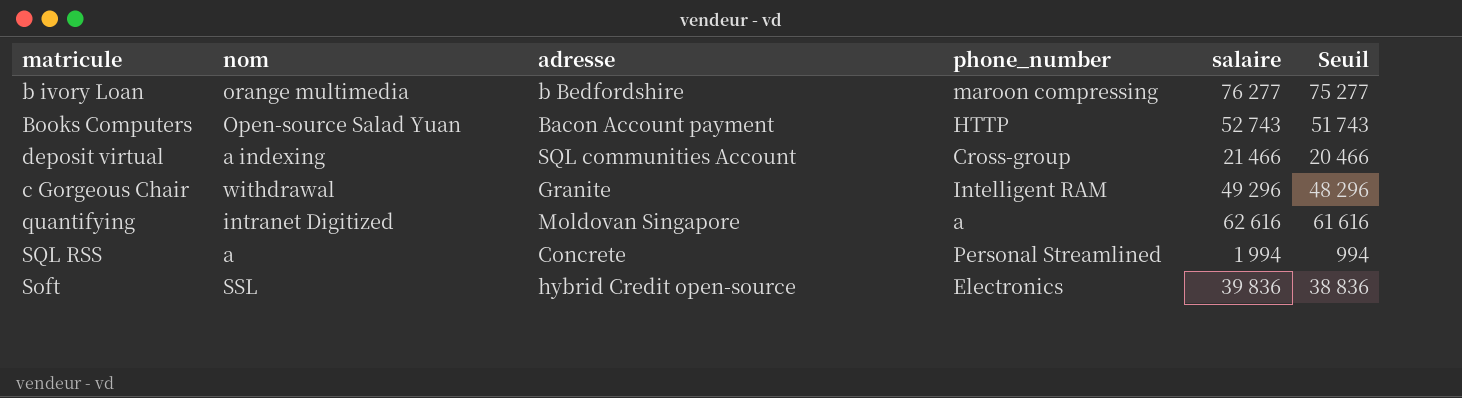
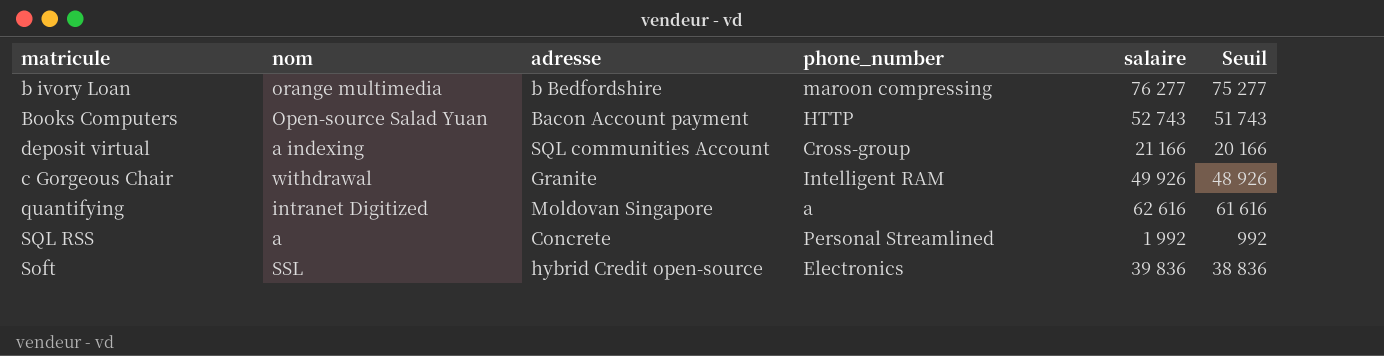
deposit virtual | salaire: 21 466 -> 21 166
deposit virtual | Seuil: 20 466 -> 20 166
c Gorgeous Chair | salaire: 49 296 -> 49 926
c Gorgeous Chair | Seuil: 48 296 -> 48 926
SQL RSS | salaire: 1 994 -> 1 992
SQL RSS | Seuil: 994 -> 992

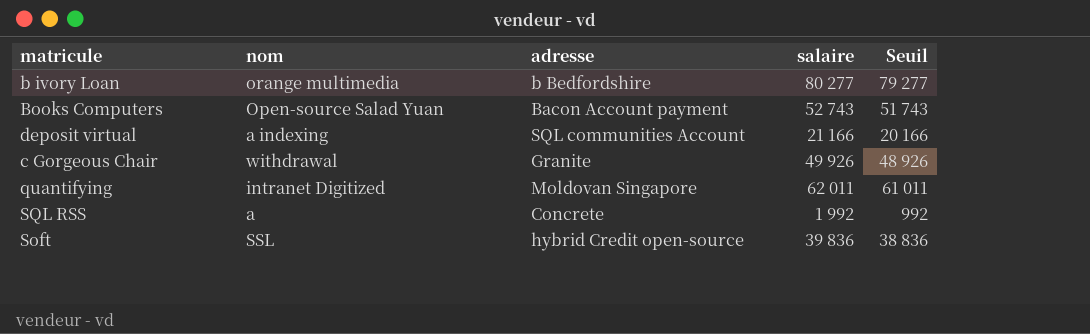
column phone_number | position: 4 -> none
b ivory Loan | salaire: 76 277 -> 80 277
b ivory Loan | Seuil: 75 277 -> 79 277
quantifying | salaire: 62 616 -> 62 011
quantifying | Seuil: 61 616 -> 61 011

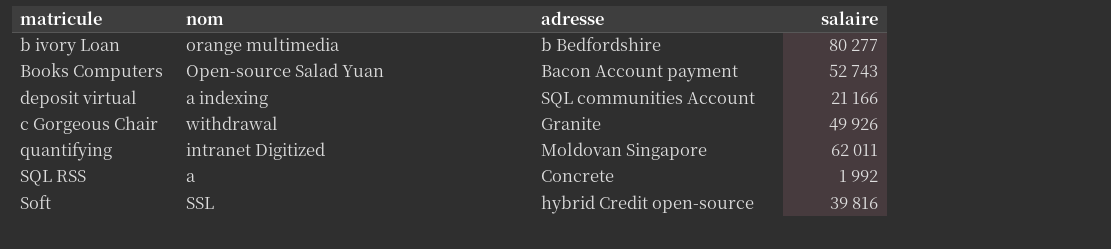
column Seuil | formula: [salaire] - 1000 -> none
Soft | salaire: 39 836 -> 39 816

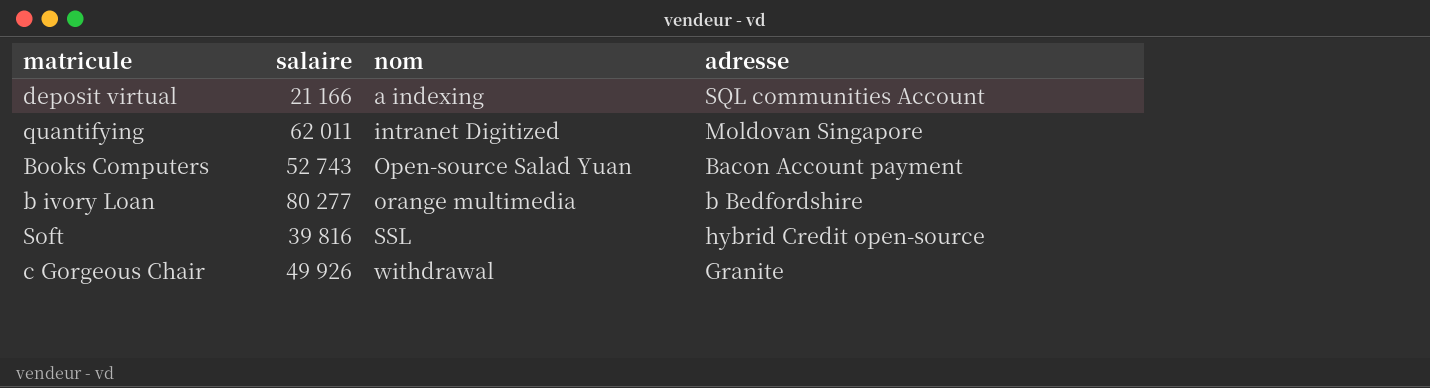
row order: none -> nom ascending
column salaire | position: 4 -> 2
row SQL RSS: a | Concrete | 1 992 -> none

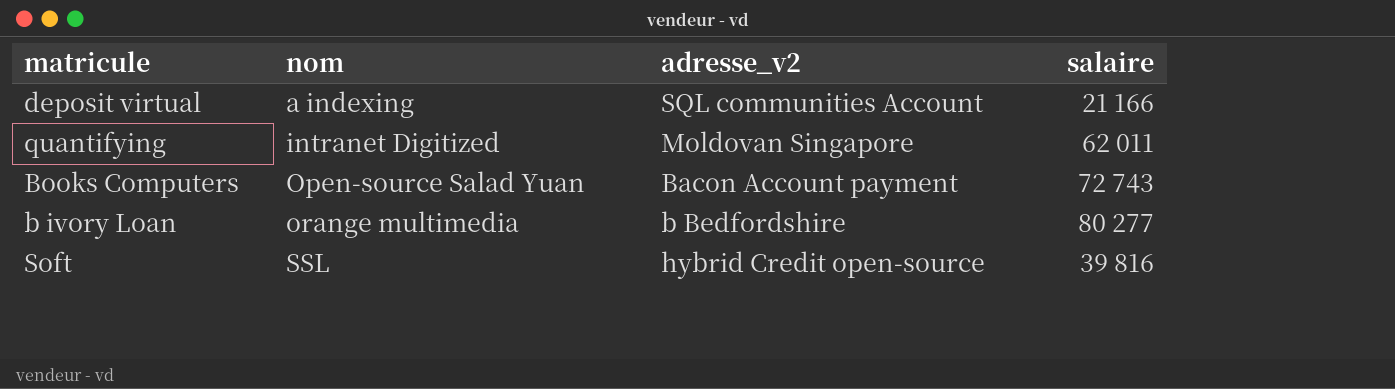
column name: adresse -> adresse_v2
column salaire | position: 2 -> 4
row c Gorgeous Chair: 49 926 | withdrawal | Granite -> none
Books Computers | salaire: 52 743 -> 72 743

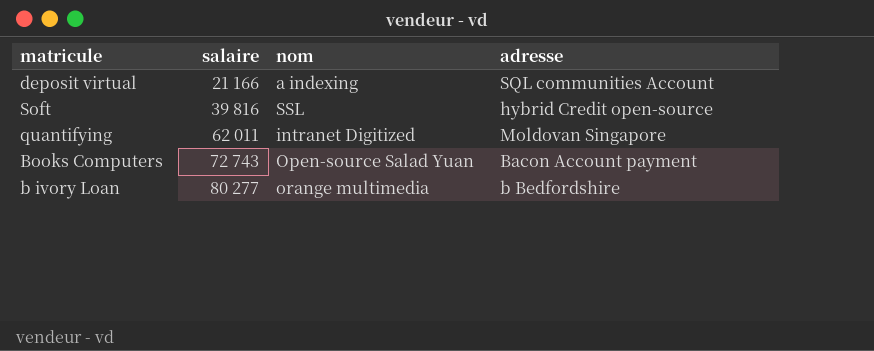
row order: nom ascending -> salaire ascending
column salaire | position: 4 -> 2
column name: adresse_v2 -> adresse

